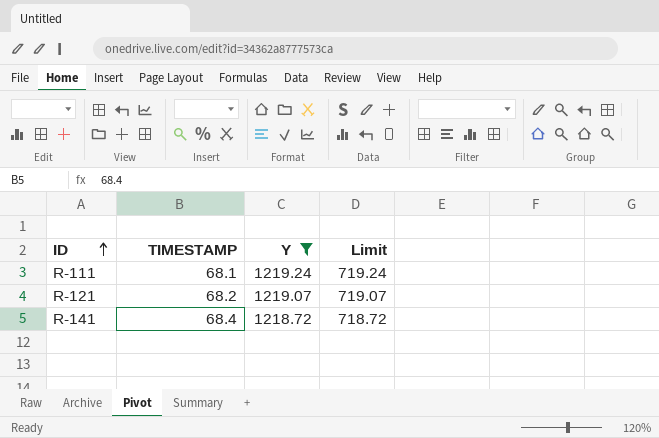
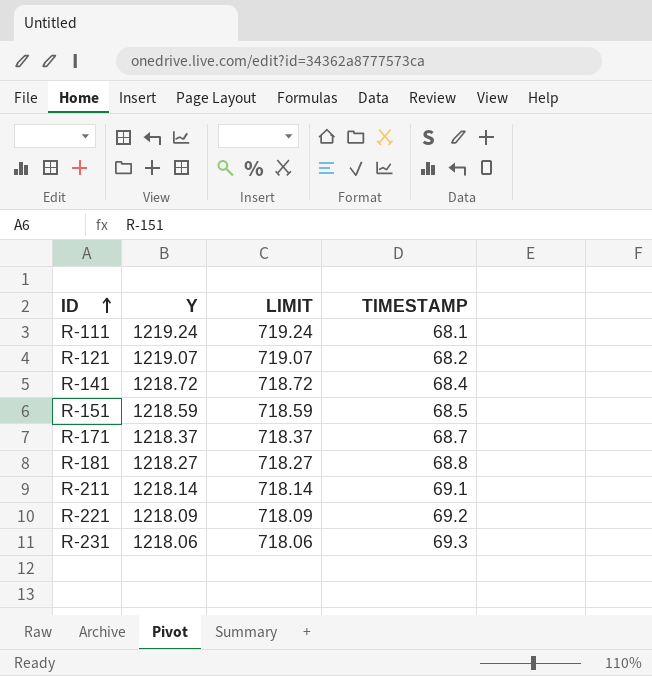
filter: Y >= 1218.72 -> none
column name: Limit -> LIMIT
column TIMESTAMP | position: 2 -> 4

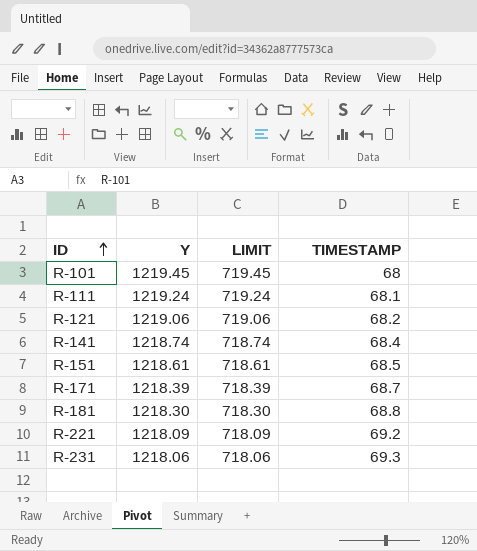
row R-211: 1218.14 | 718.14 | 69.1 -> none
row R-101: none -> 1219.45 | 719.45 | 68
R-121 | Y: 1219.07 -> 1219.06
R-121 | LIMIT: 719.07 -> 719.06
R-141 | Y: 1218.72 -> 1218.74
R-141 | LIMIT: 718.72 -> 718.74
R-151 | Y: 1218.59 -> 1218.61
R-151 | LIMIT: 718.59 -> 718.61
R-171 | Y: 1218.37 -> 1218.39
R-171 | LIMIT: 718.37 -> 718.39
R-181 | Y: 1218.27 -> 1218.30
R-181 | LIMIT: 718.27 -> 718.30

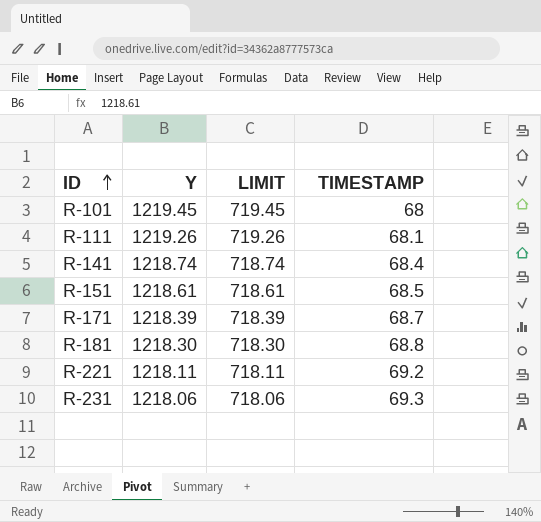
row R-121: 1219.06 | 719.06 | 68.2 -> none
R-111 | Y: 1219.24 -> 1219.26
R-111 | LIMIT: 719.24 -> 719.26
R-221 | Y: 1218.09 -> 1218.11
R-221 | LIMIT: 718.09 -> 718.11

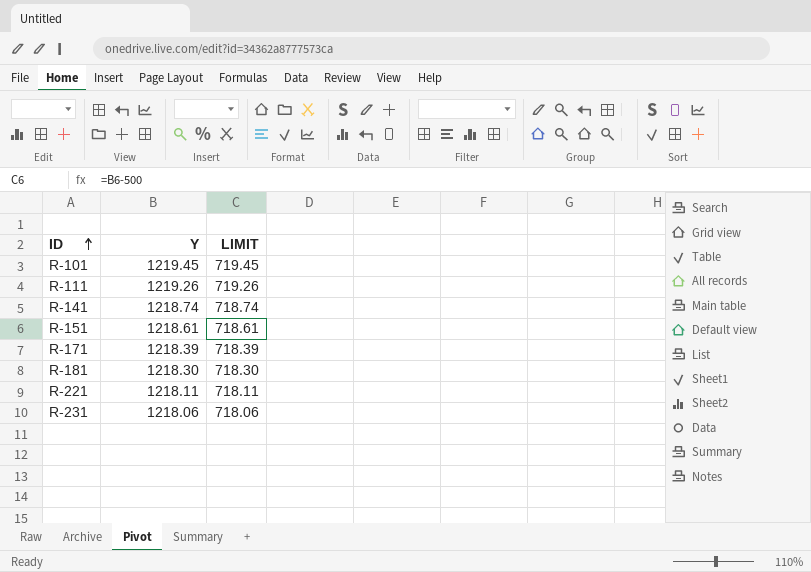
column TIMESTAMP | position: 4 -> none

